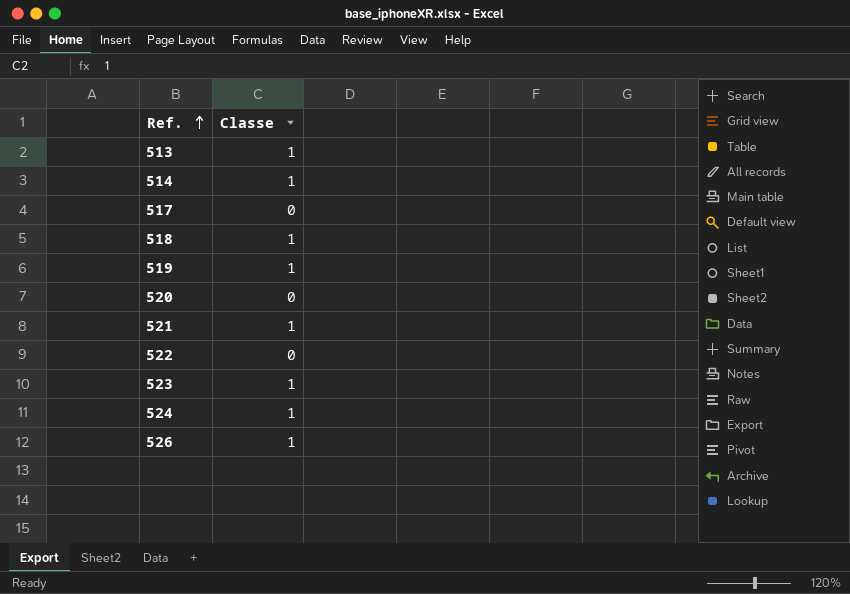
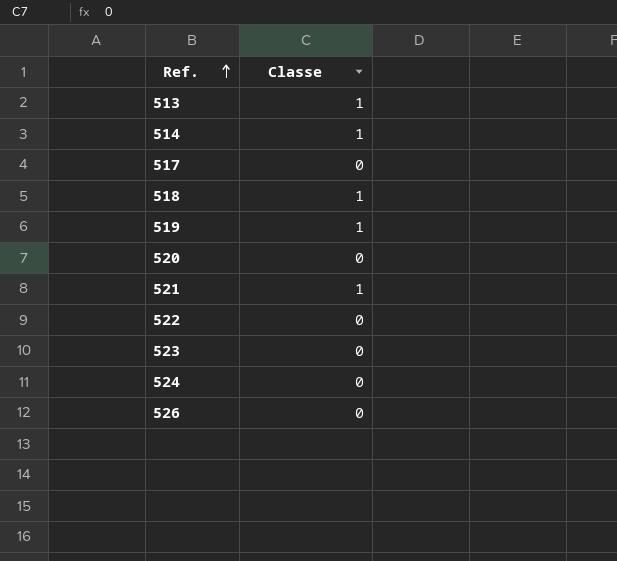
523 | Classe: 1 -> 0
524 | Classe: 1 -> 0
526 | Classe: 1 -> 0

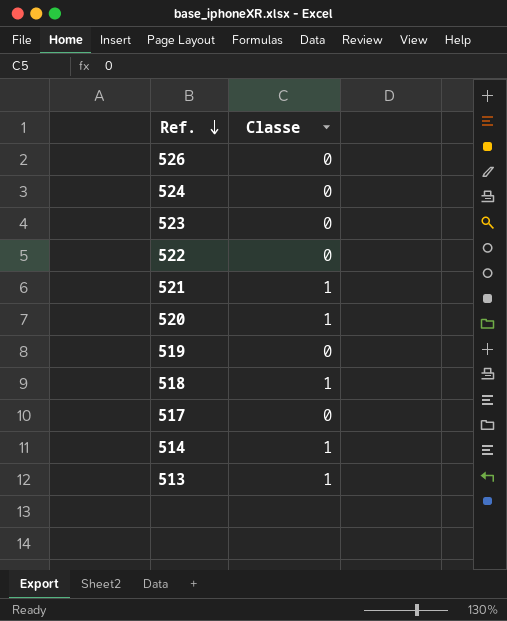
row order: Ref. ascending -> Ref. descending
520 | Classe: 0 -> 1
519 | Classe: 1 -> 0

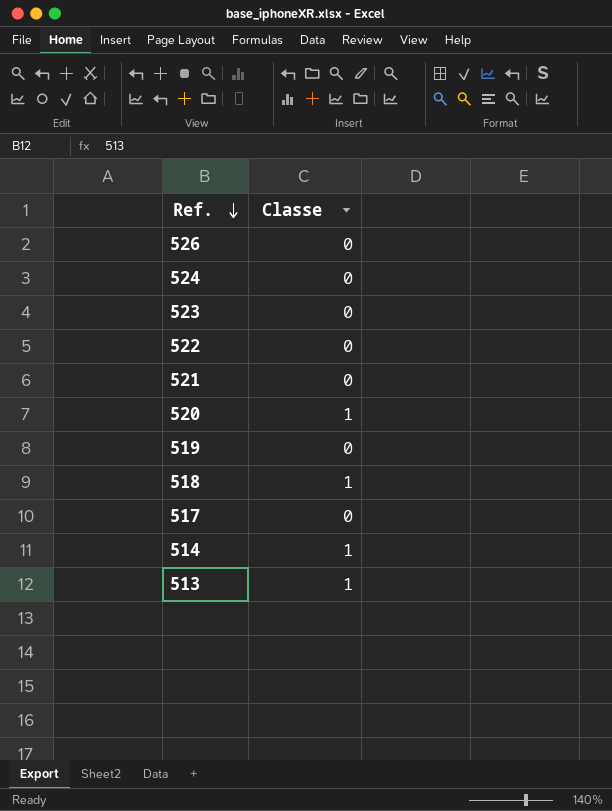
521 | Classe: 1 -> 0

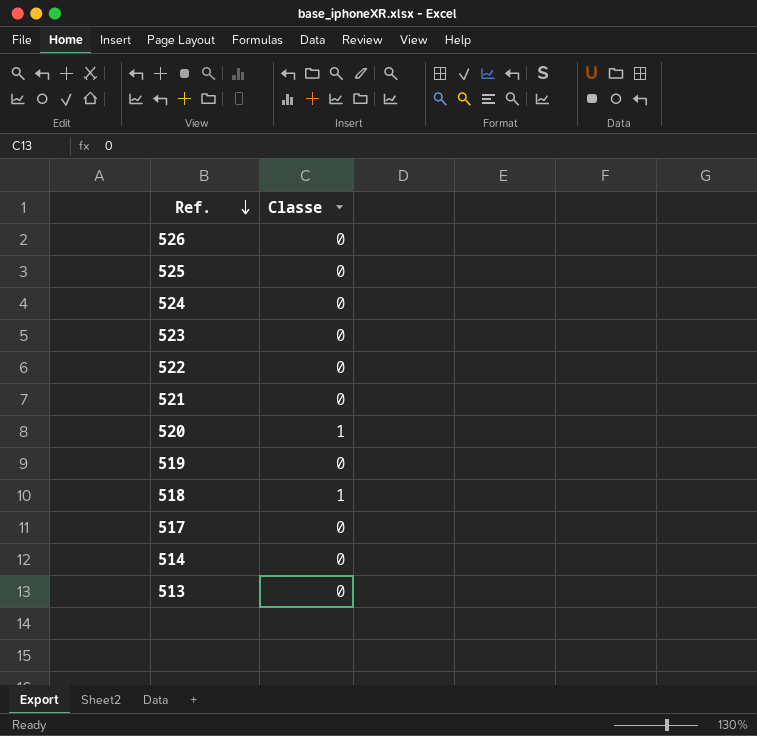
row 525: none -> 0
514 | Classe: 1 -> 0
513 | Classe: 1 -> 0

